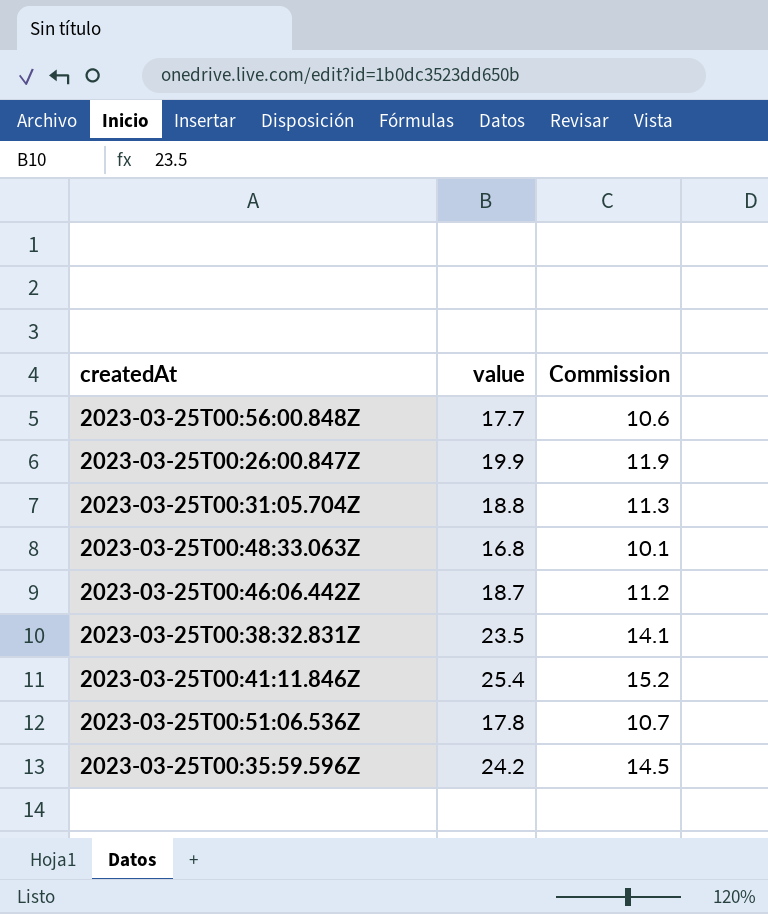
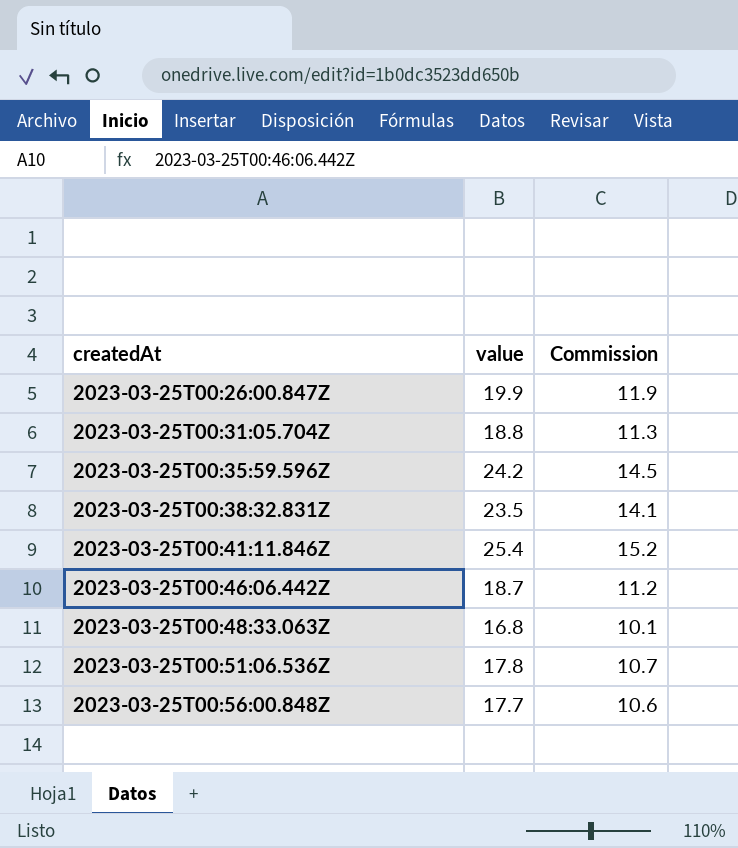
row order: none -> createdAt ascending

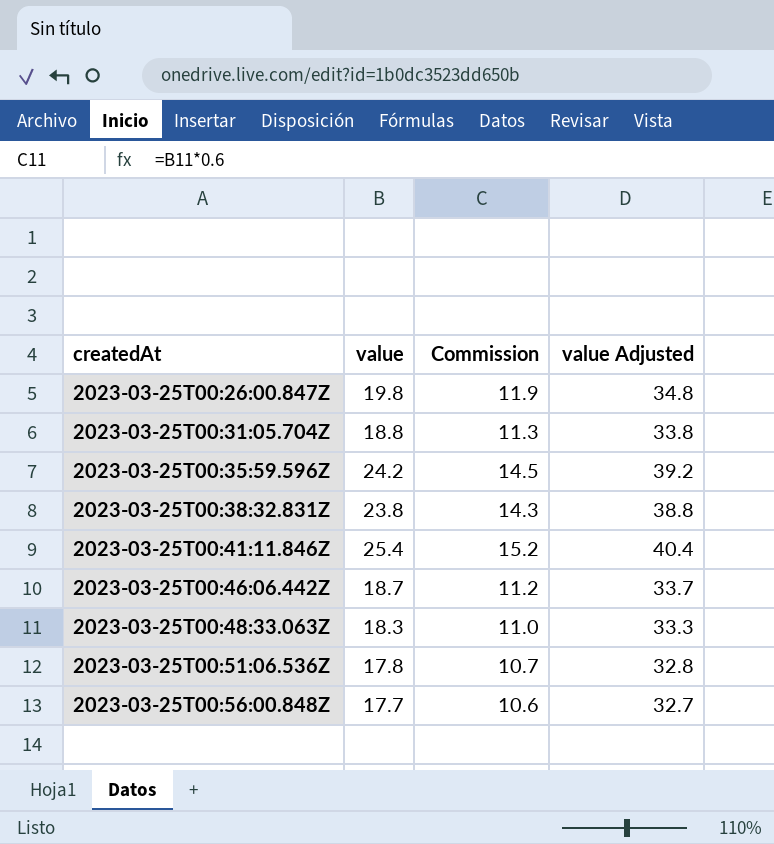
column value Adjusted | formula: none -> [value] + 15
2023-03-25T00:26:00.847Z | value: 19.9 -> 19.8
2023-03-25T00:38:32.831Z | value: 23.5 -> 23.8
2023-03-25T00:38:32.831Z | Commission: 14.1 -> 14.3
2023-03-25T00:48:33.063Z | value: 16.8 -> 18.3
2023-03-25T00:48:33.063Z | Commission: 10.1 -> 11.0

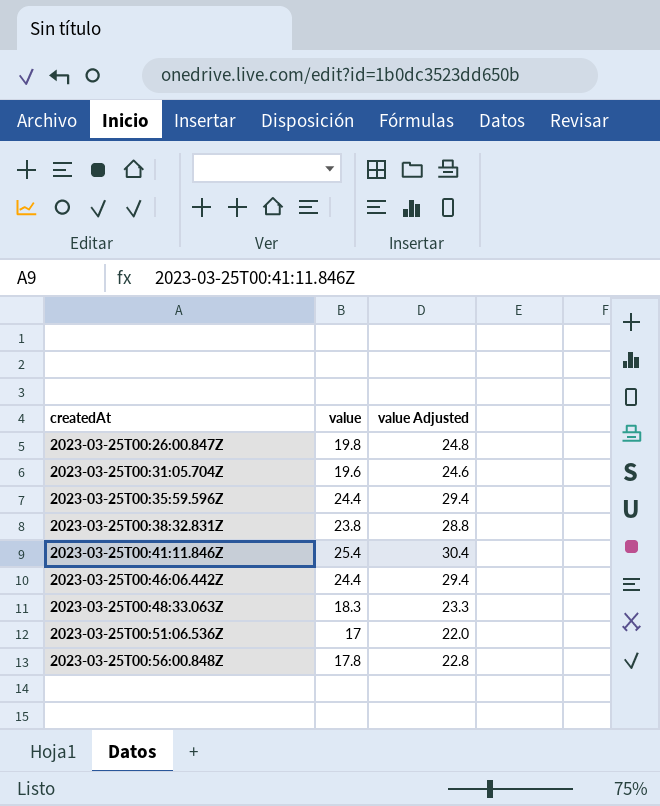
column Commission | formula: [value] * 0.6 -> none
column value Adjusted | formula: [value] + 15 -> [value] + 5
2023-03-25T00:31:05.704Z | value: 18.8 -> 19.6
2023-03-25T00:35:59.596Z | value: 24.2 -> 24.4
2023-03-25T00:46:06.442Z | value: 18.7 -> 24.4
2023-03-25T00:51:06.536Z | value: 17.8 -> 17
2023-03-25T00:56:00.848Z | value: 17.7 -> 17.8

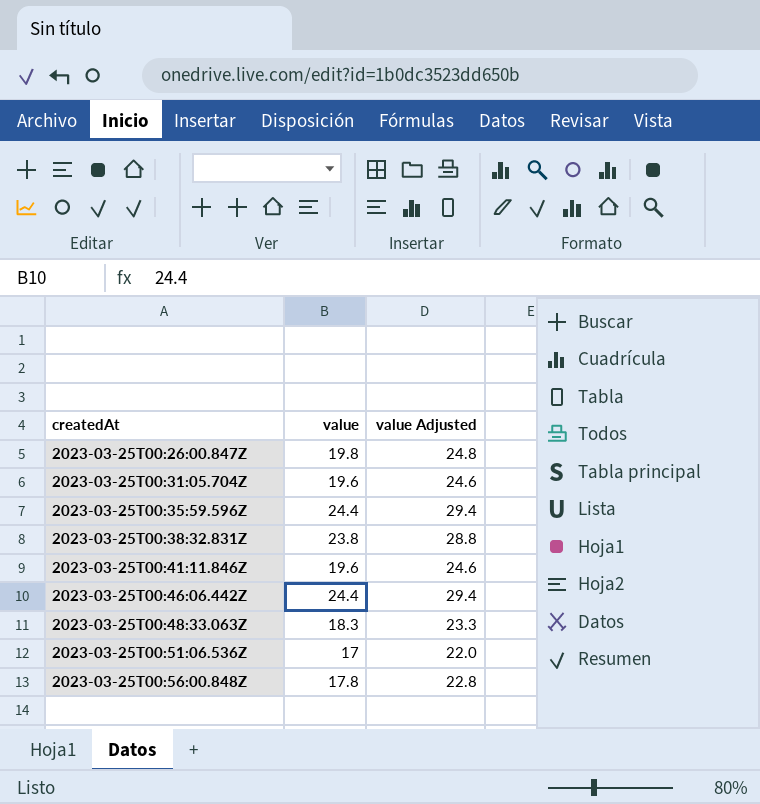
2023-03-25T00:41:11.846Z | value: 25.4 -> 19.6
2023-03-25T00:41:11.846Z | value Adjusted: 30.4 -> 24.6

